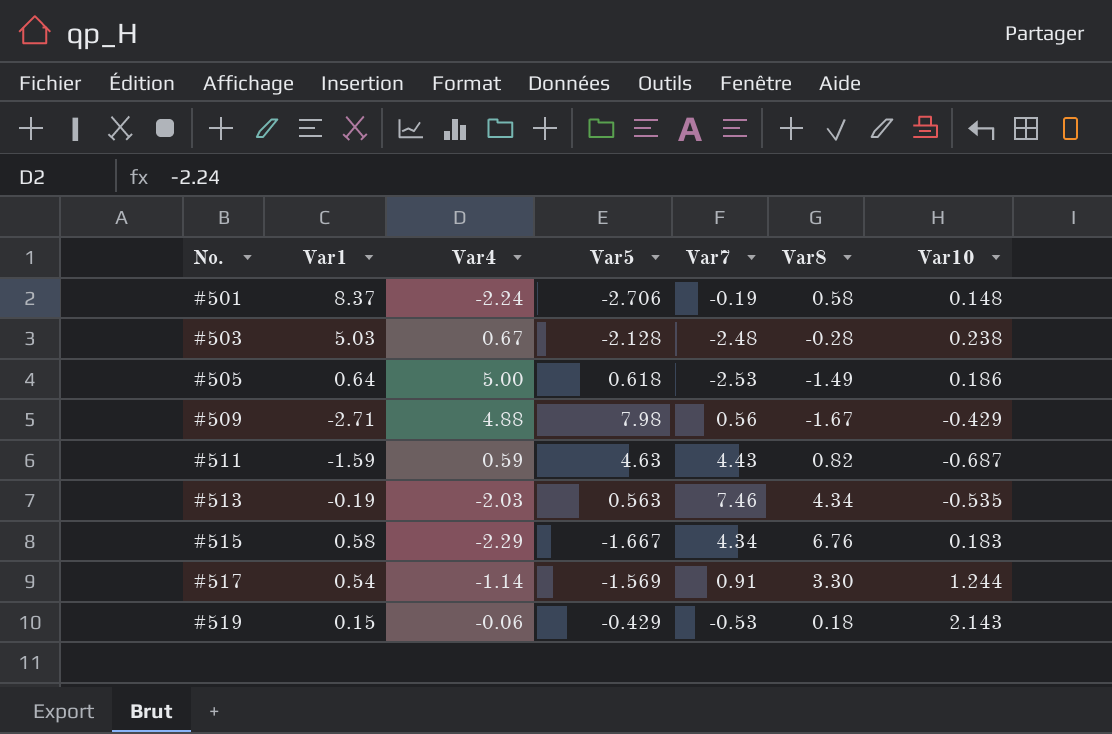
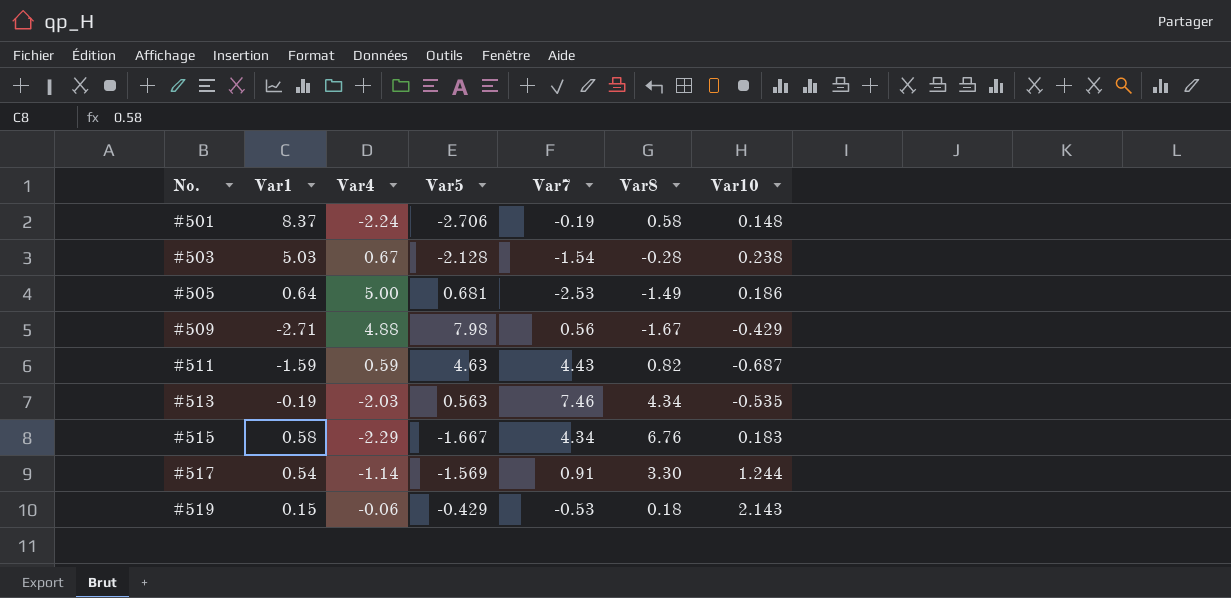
#503 | Var7: -2.48 -> -1.54
#505 | Var5: 0.618 -> 0.681

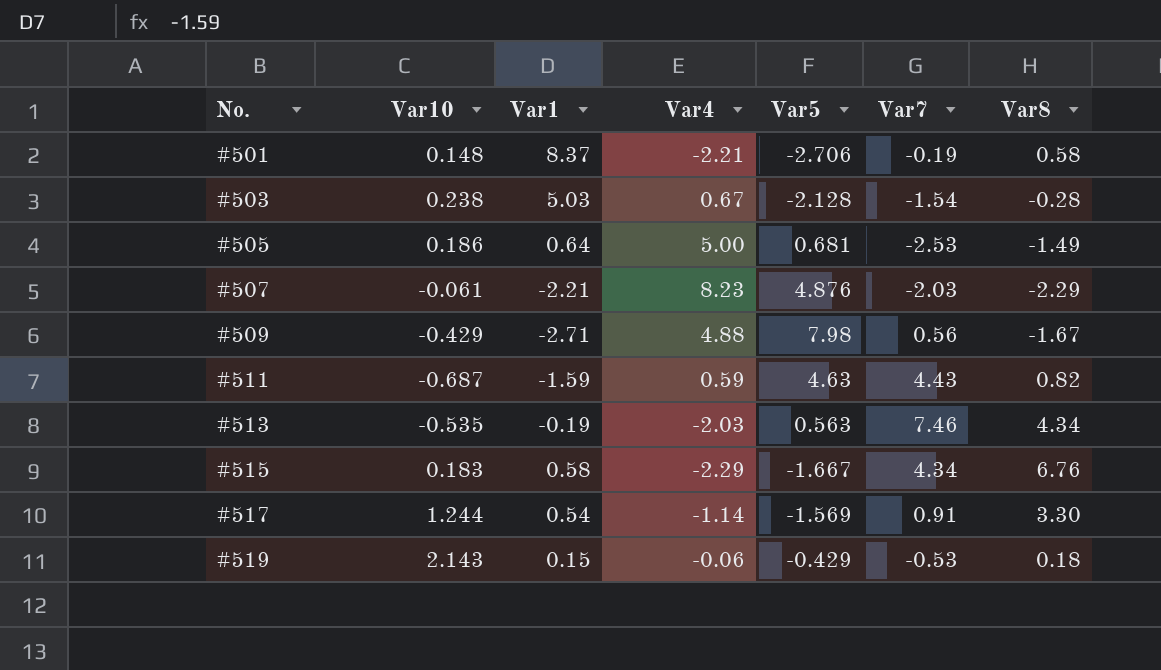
column Var10 | position: 7 -> 2
#501 | Var4: -2.24 -> -2.21
row #507: none -> -0.061 | -2.21 | 8.23 | 4.876 | -2.03 | -2.29

